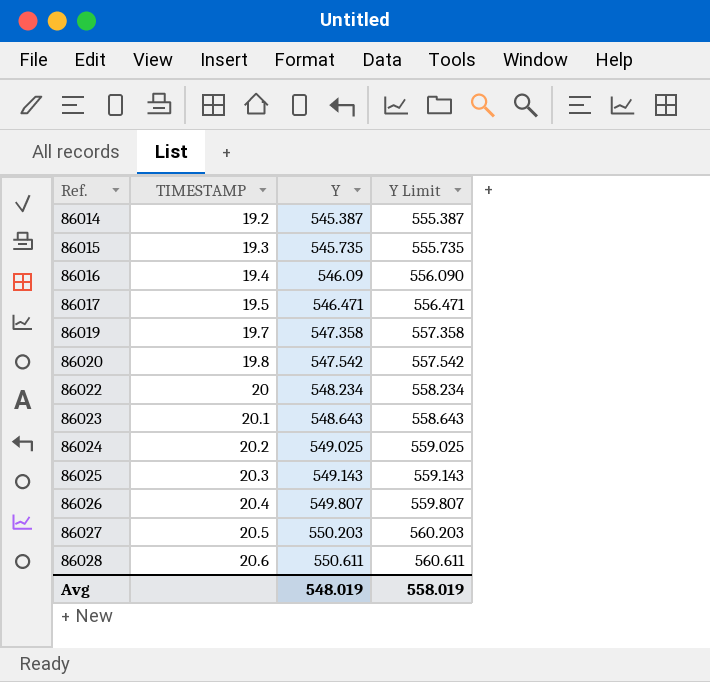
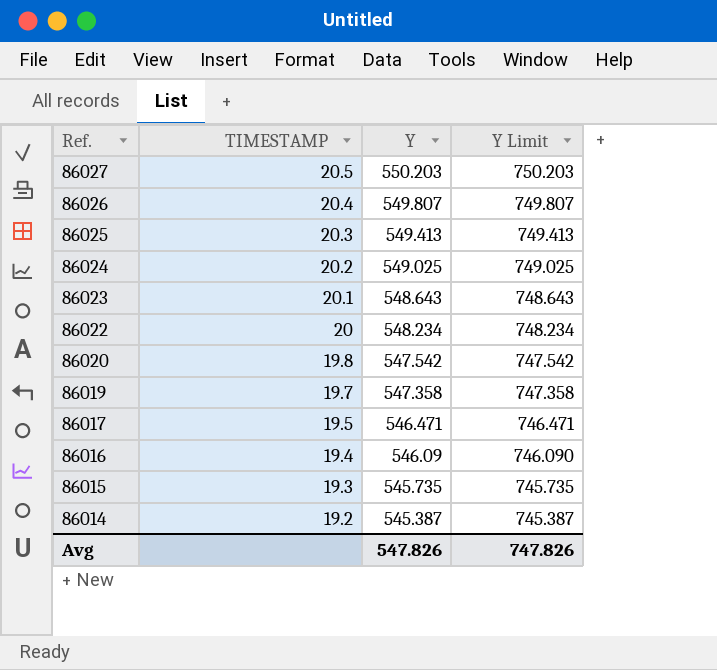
row order: Ref. ascending -> Ref. descending
column Y Limit | formula: [Y] + 10 -> [Y] + 200
row 86028: 20.6 | 550.611 | 560.611 -> none
86025 | Y: 549.143 -> 549.413
Avg | Y: 548.019 -> 547.826
Avg | Y Limit: 558.019 -> 747.826

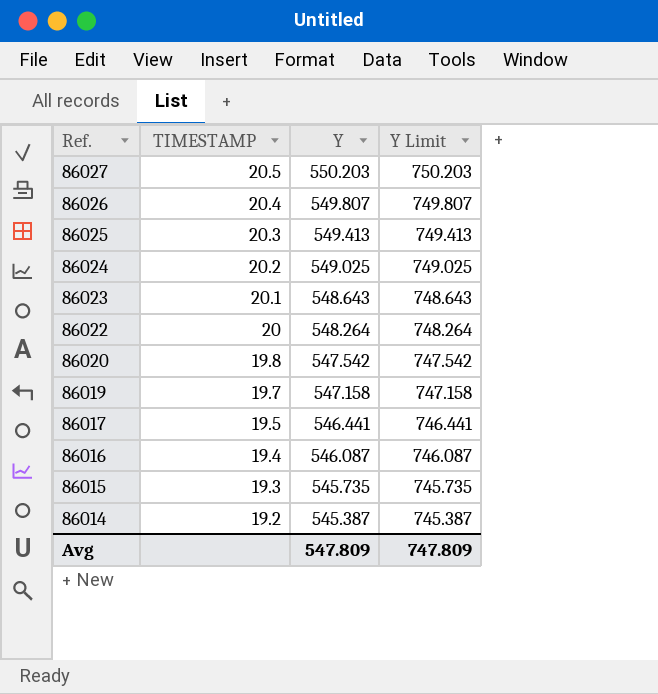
86022 | Y: 548.234 -> 548.264
86022 | Y Limit: 748.234 -> 748.264
86019 | Y: 547.358 -> 547.158
86019 | Y Limit: 747.358 -> 747.158
86017 | Y: 546.471 -> 546.441
86017 | Y Limit: 746.471 -> 746.441
86016 | Y: 546.09 -> 546.087
86016 | Y Limit: 746.090 -> 746.087
Avg | Y: 547.826 -> 547.809
Avg | Y Limit: 747.826 -> 747.809

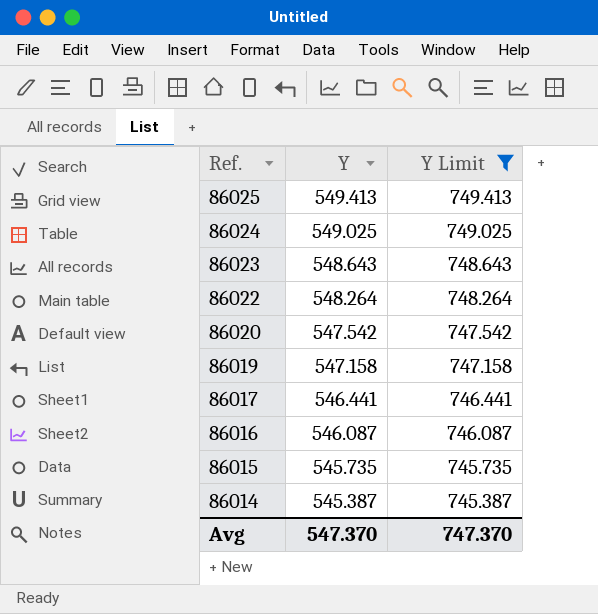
filter: none -> Y Limit <= 749.413
column TIMESTAMP | position: 2 -> none
Avg | Y: 547.809 -> 547.370
Avg | Y Limit: 747.809 -> 747.370

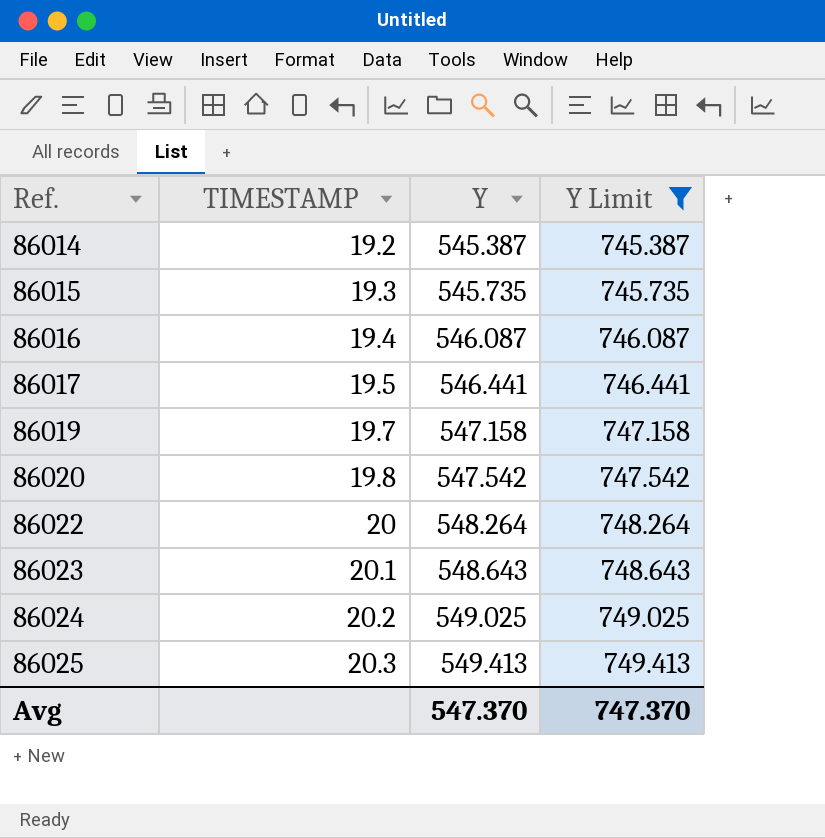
row order: Ref. descending -> Ref. ascending
column TIMESTAMP | position: none -> 2

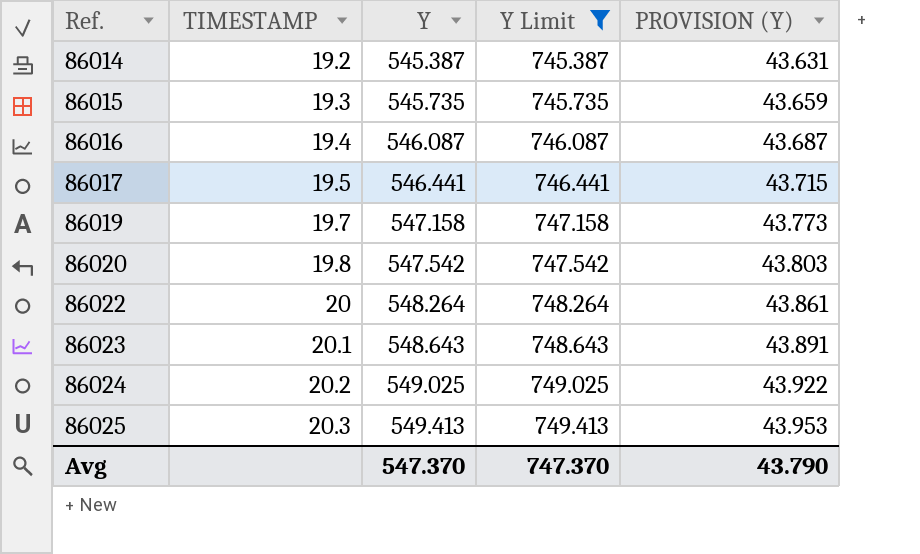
column PROVISION (Y) | formula: none -> [Y] * 0.08

